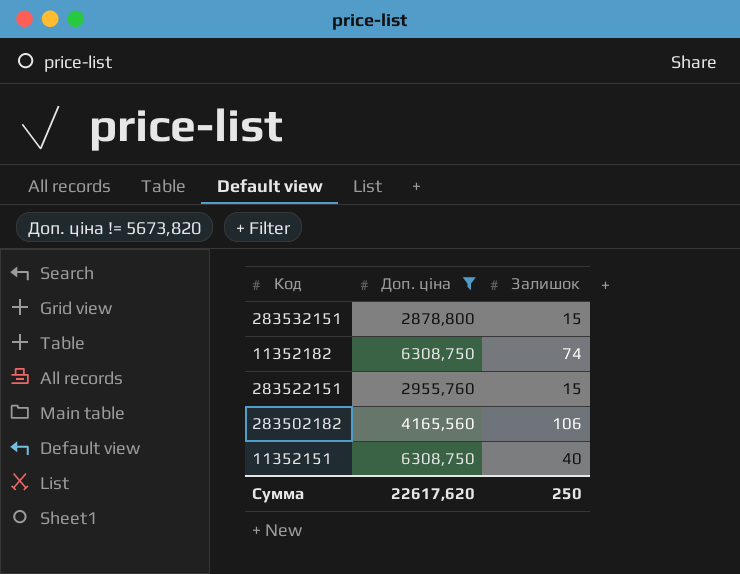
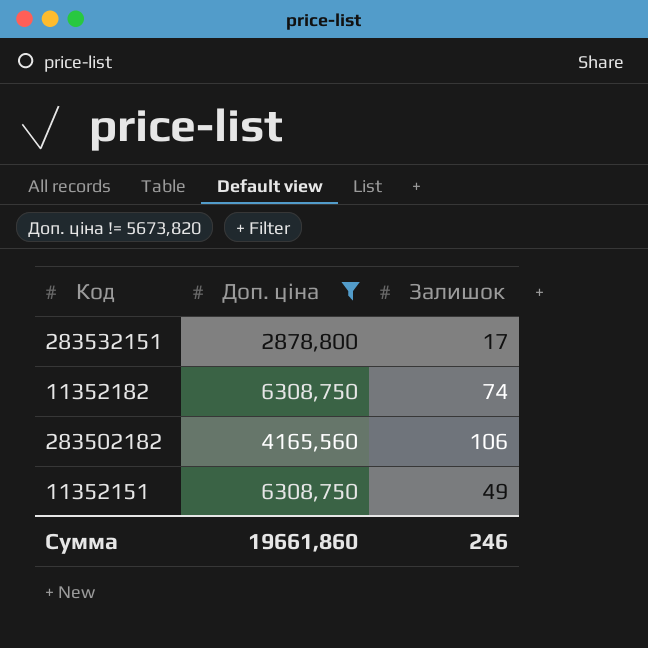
row 283522151: 2955,760 | 15 -> none
283532151 | Залишок: 15 -> 17
11352151 | Залишок: 40 -> 49
Сумма | Доп. ціна: 22617,620 -> 19661,860
Сумма | Залишок: 250 -> 246

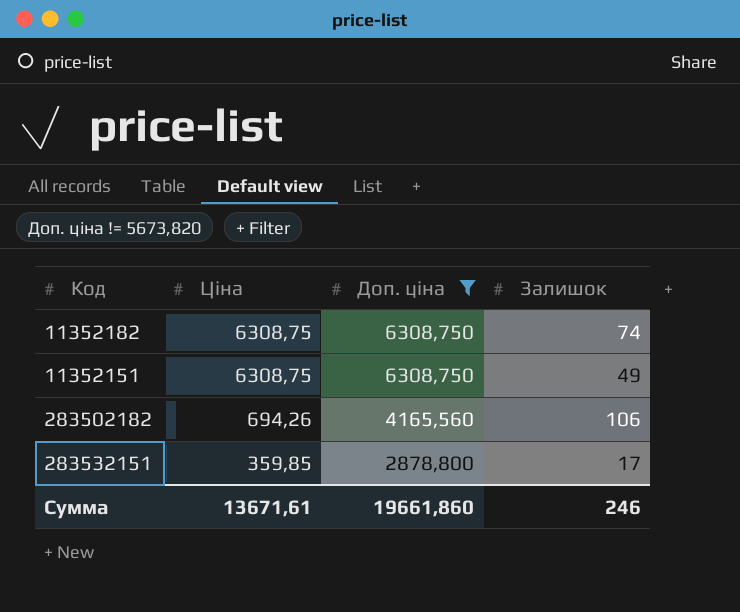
row order: none -> Ціна descending
column Ціна | position: none -> 2

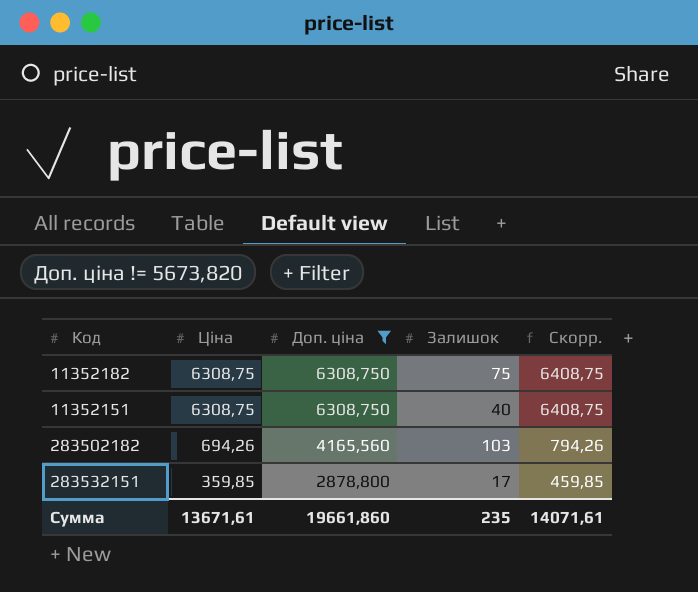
column Скорр. | formula: none -> [Ціна] + 100
11352182 | Залишок: 74 -> 75
11352151 | Залишок: 49 -> 40
283502182 | Залишок: 106 -> 103
Сумма | Залишок: 246 -> 235

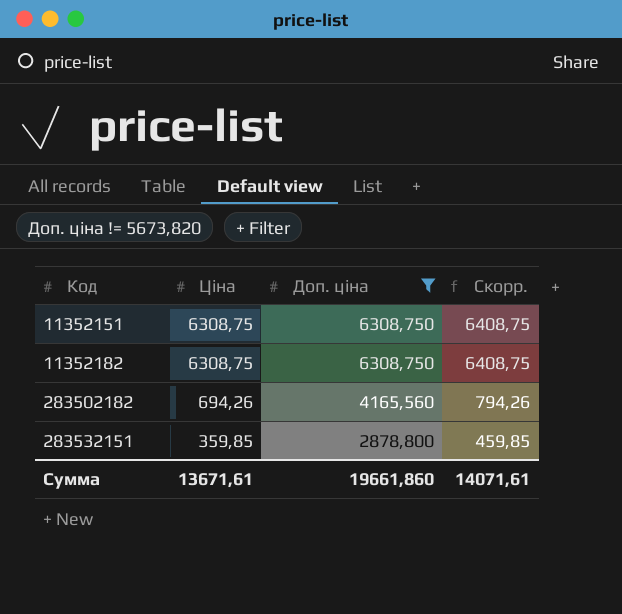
row order: Ціна descending -> Код ascending
column Залишок | position: 4 -> none

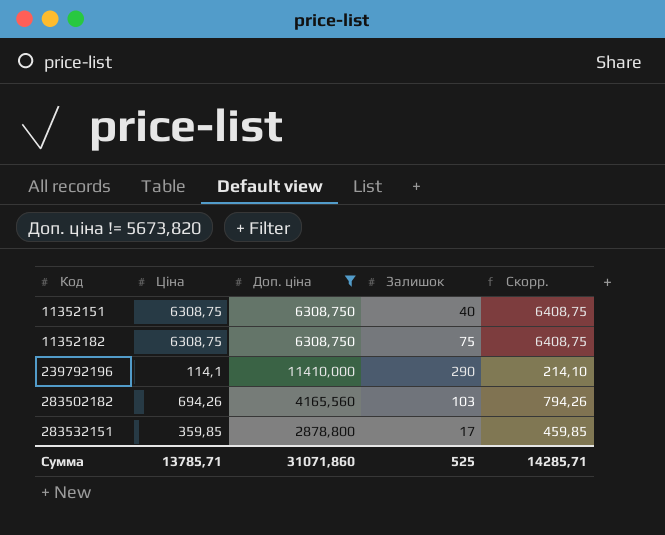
column Залишок | position: none -> 4
row 239792196: none -> 114,1 | 11410,000 | 290 | 214,10
Сумма | Ціна: 13671,61 -> 13785,71
Сумма | Доп. ціна: 19661,860 -> 31071,860
Сумма | Скорр.: 14071,61 -> 14285,71

